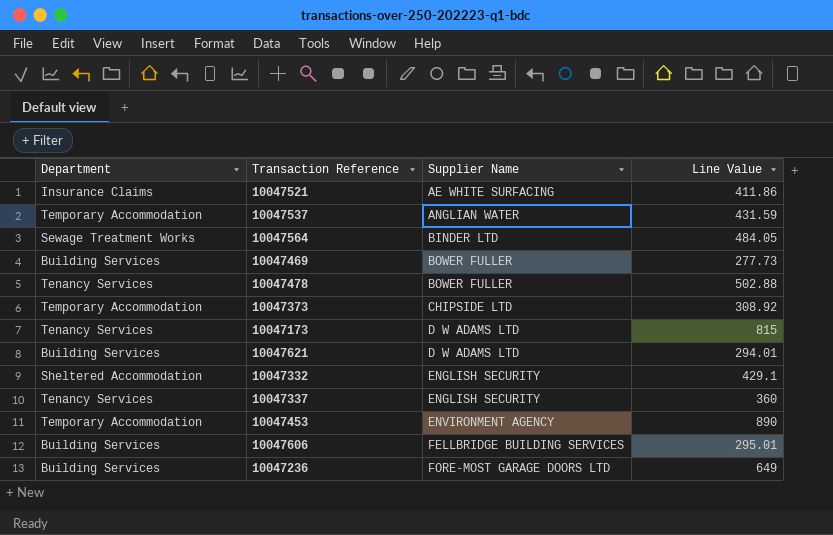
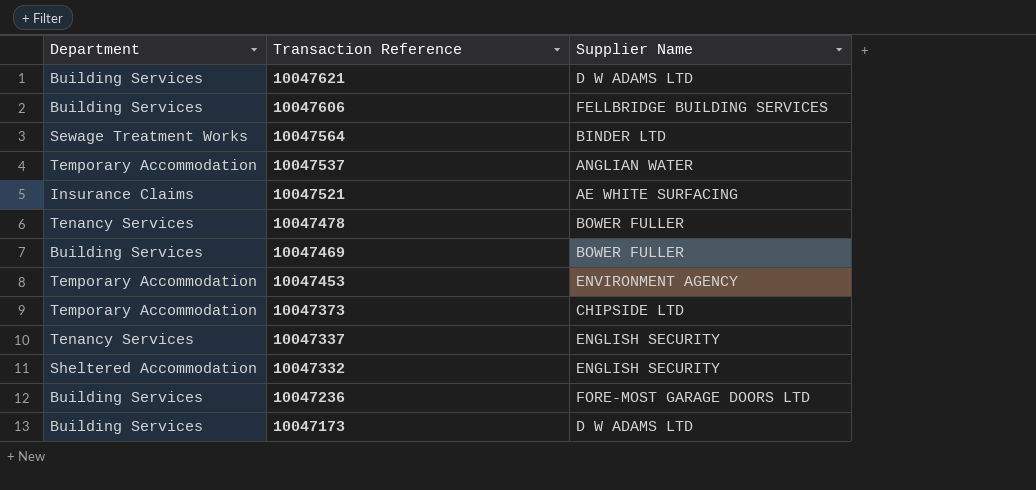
row order: Supplier Name ascending -> Transaction Reference descending
column Line Value | position: 4 -> none
10047173 | Department: Tenancy Services -> Building Services

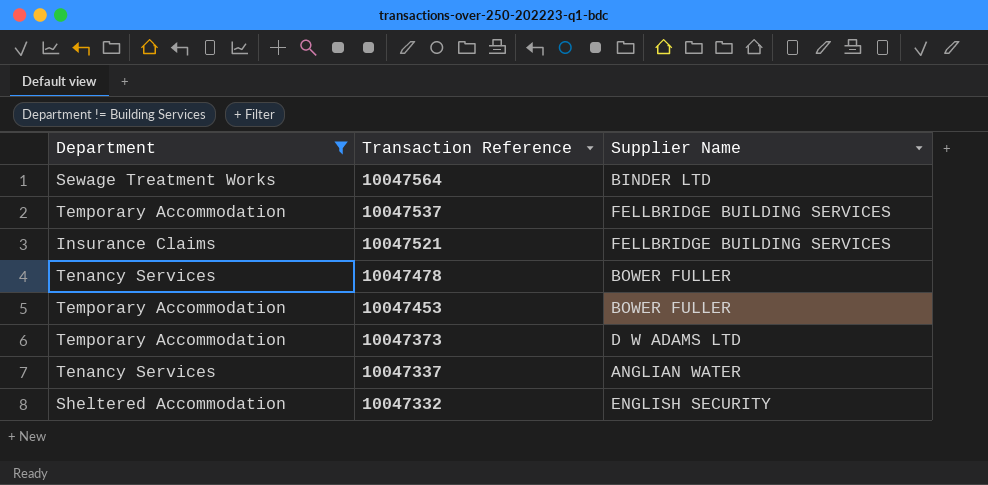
filter: none -> Department != Building Services
10047537 | Supplier Name: ANGLIAN WATER -> FELLBRIDGE BUILDING SERVICES
10047521 | Supplier Name: AE WHITE SURFACING -> FELLBRIDGE BUILDING SERVICES
10047453 | Supplier Name: ENVIRONMENT AGENCY -> BOWER FULLER
10047373 | Supplier Name: CHIPSIDE LTD -> D W ADAMS LTD
10047337 | Supplier Name: ENGLISH SECURITY -> ANGLIAN WATER

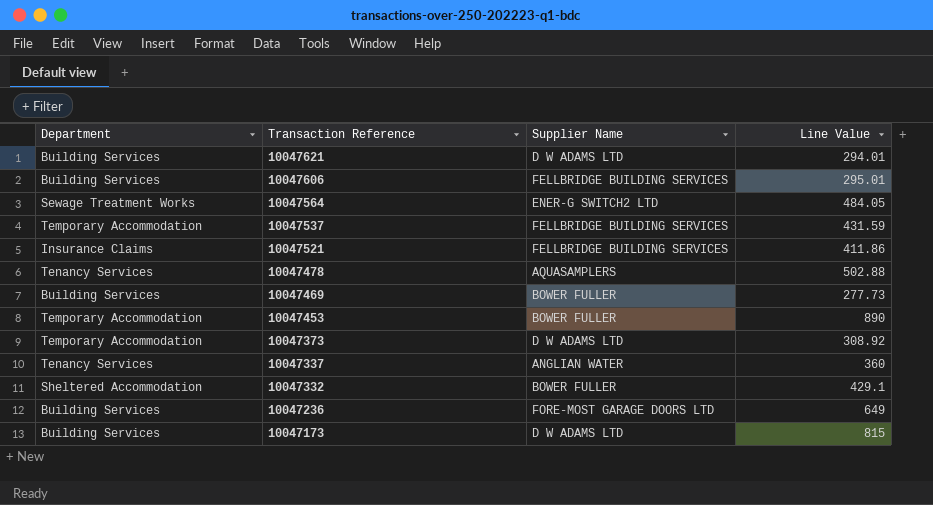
filter: Department != Building Services -> none
column Line Value | position: none -> 4
10047564 | Supplier Name: BINDER LTD -> ENER-G SWITCH2 LTD
10047478 | Supplier Name: BOWER FULLER -> AQUASAMPLERS
10047332 | Supplier Name: ENGLISH SECURITY -> BOWER FULLER

